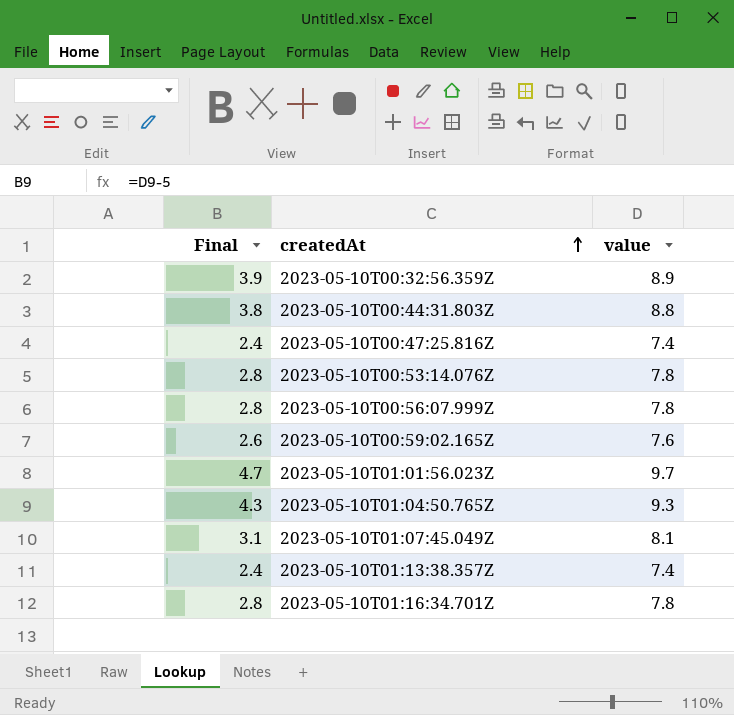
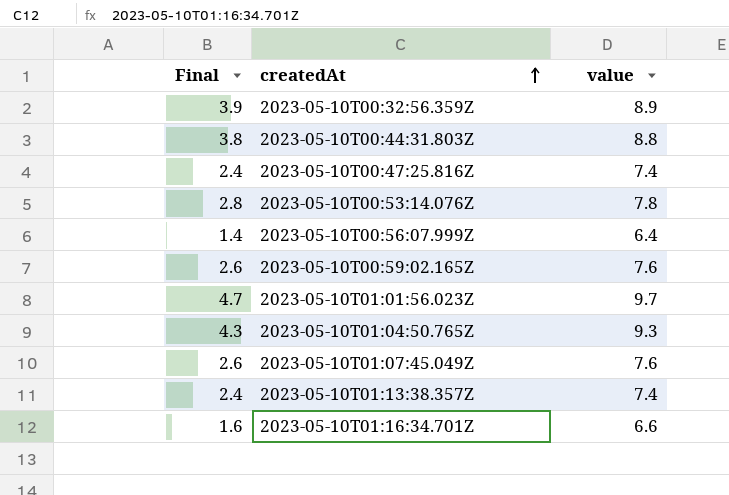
2023-05-10T00:56:07.999Z | Final: 2.8 -> 1.4
2023-05-10T00:56:07.999Z | value: 7.8 -> 6.4
2023-05-10T01:07:45.049Z | Final: 3.1 -> 2.6
2023-05-10T01:07:45.049Z | value: 8.1 -> 7.6
2023-05-10T01:16:34.701Z | Final: 2.8 -> 1.6
2023-05-10T01:16:34.701Z | value: 7.8 -> 6.6

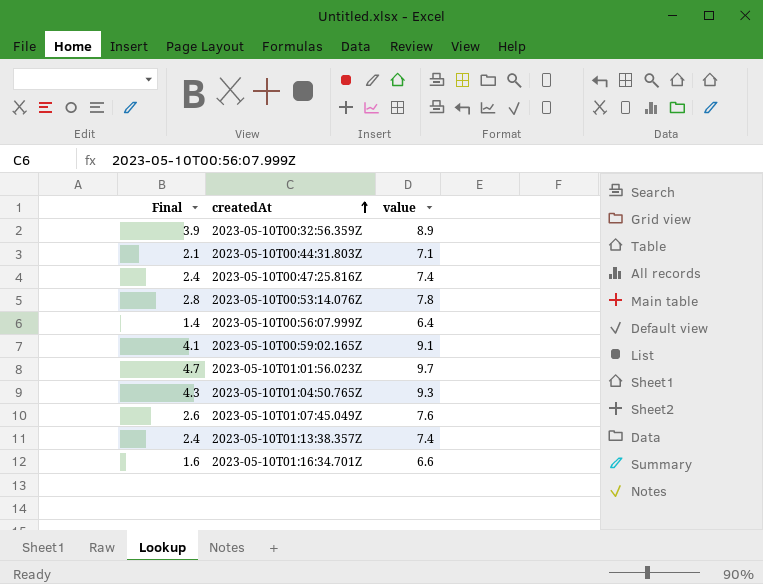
2023-05-10T00:44:31.803Z | Final: 3.8 -> 2.1
2023-05-10T00:44:31.803Z | value: 8.8 -> 7.1
2023-05-10T00:59:02.165Z | Final: 2.6 -> 4.1
2023-05-10T00:59:02.165Z | value: 7.6 -> 9.1

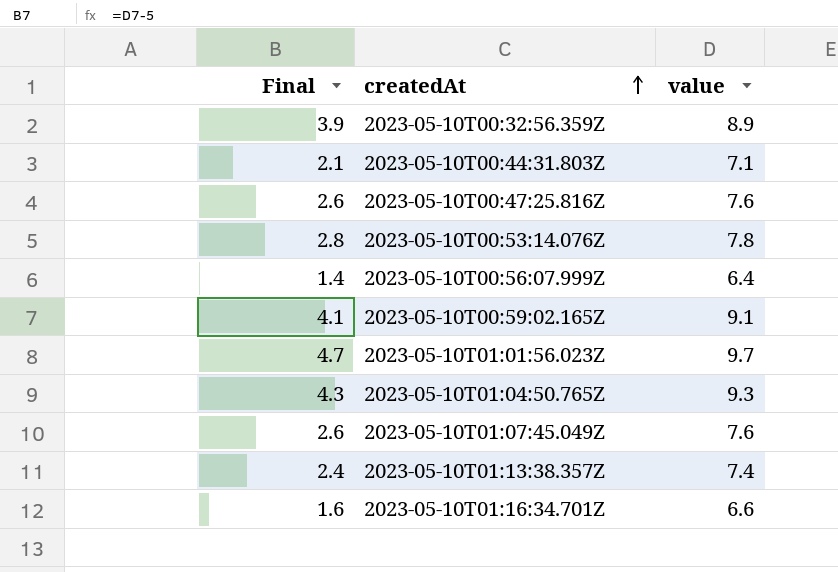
2023-05-10T00:47:25.816Z | Final: 2.4 -> 2.6
2023-05-10T00:47:25.816Z | value: 7.4 -> 7.6

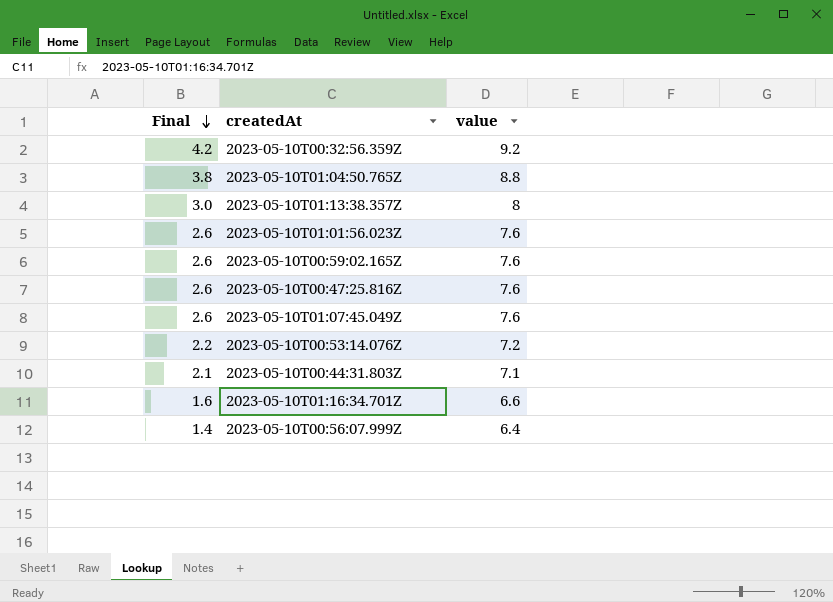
row order: createdAt ascending -> Final descending
2023-05-10T00:32:56.359Z | Final: 3.9 -> 4.2
2023-05-10T00:32:56.359Z | value: 8.9 -> 9.2
2023-05-10T01:04:50.765Z | Final: 4.3 -> 3.8
2023-05-10T01:04:50.765Z | value: 9.3 -> 8.8
2023-05-10T01:13:38.357Z | Final: 2.4 -> 3.0
2023-05-10T01:13:38.357Z | value: 7.4 -> 8
2023-05-10T01:01:56.023Z | Final: 4.7 -> 2.6
2023-05-10T01:01:56.023Z | value: 9.7 -> 7.6
2023-05-10T00:59:02.165Z | Final: 4.1 -> 2.6
2023-05-10T00:59:02.165Z | value: 9.1 -> 7.6
2023-05-10T00:53:14.076Z | Final: 2.8 -> 2.2
2023-05-10T00:53:14.076Z | value: 7.8 -> 7.2

